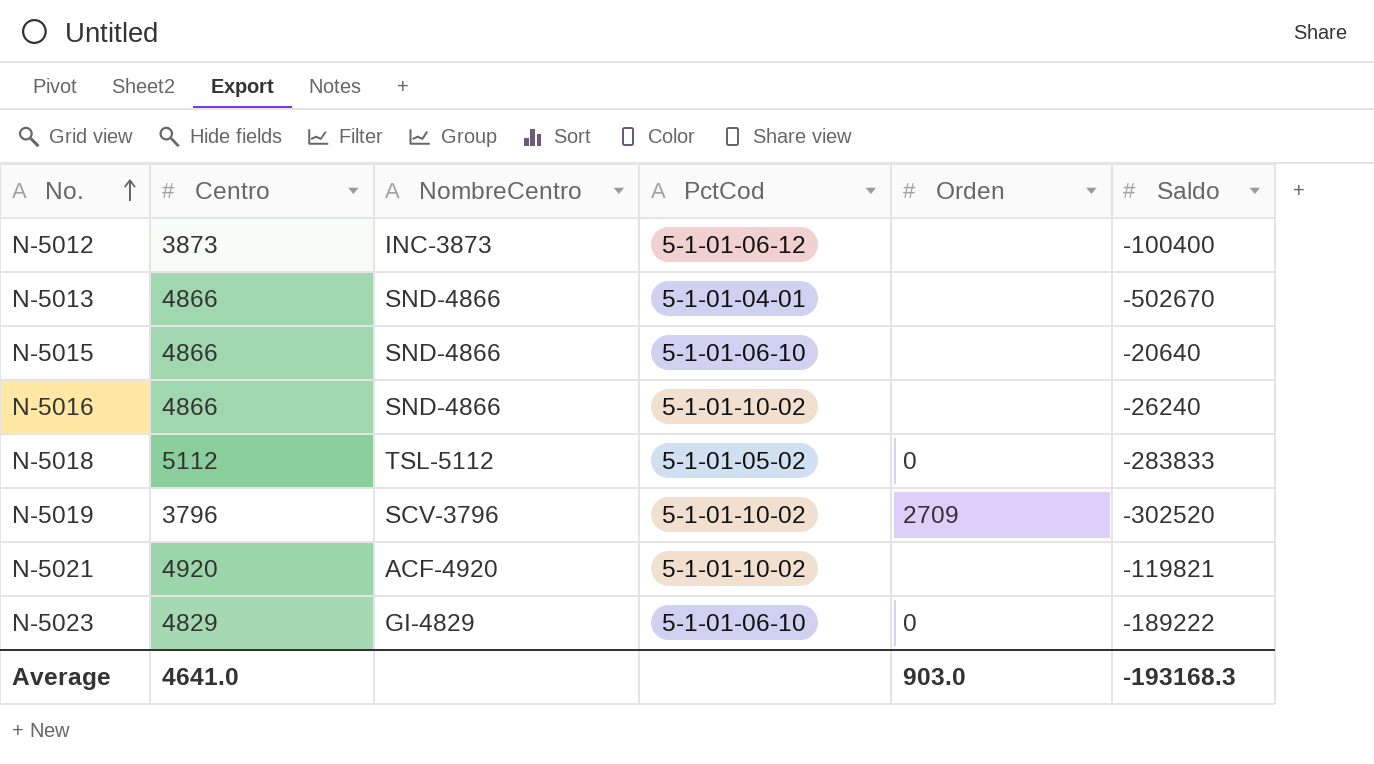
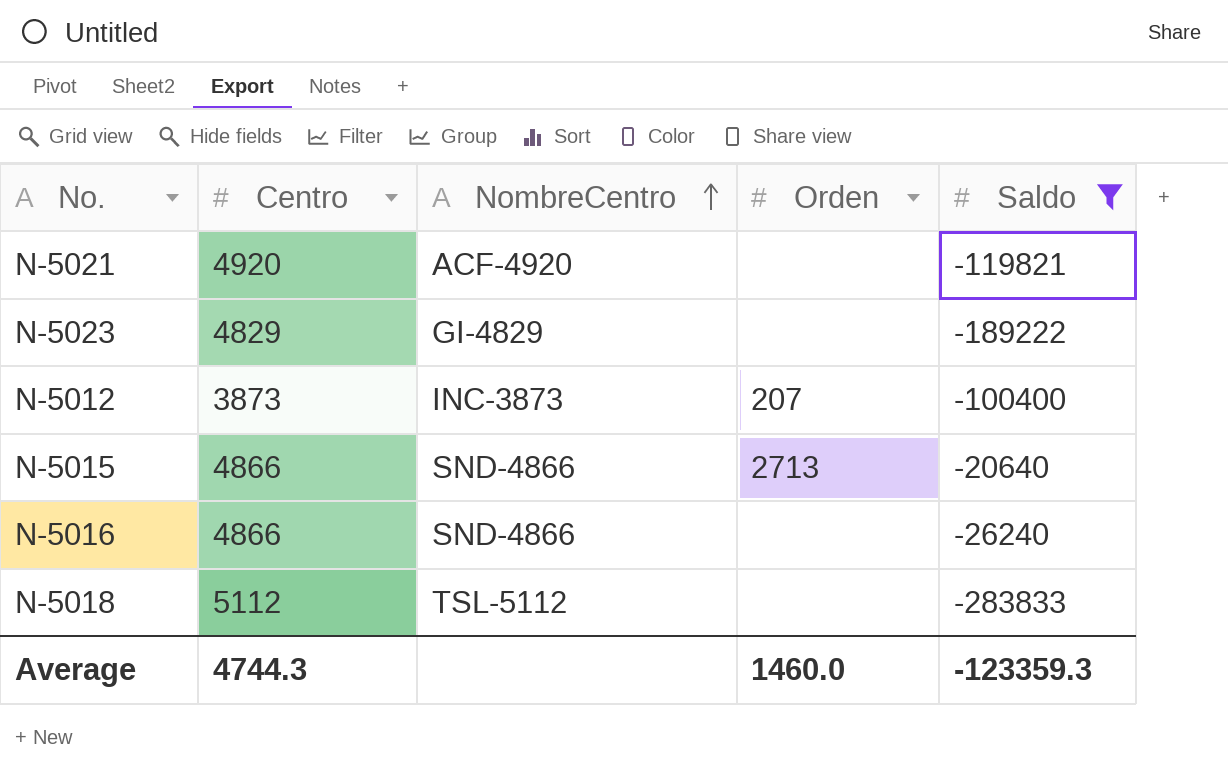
filter: none -> Saldo >= -283833
row order: No. ascending -> NombreCentro ascending
column PctCod | position: 4 -> none
N-5023 | Orden: 0 -> none
N-5012 | Orden: none -> 207
N-5015 | Orden: none -> 2713
N-5018 | Orden: 0 -> none
Average | Centro: 4641.0 -> 4744.3
Average | Orden: 903.0 -> 1460.0
Average | Saldo: -193168.3 -> -123359.3

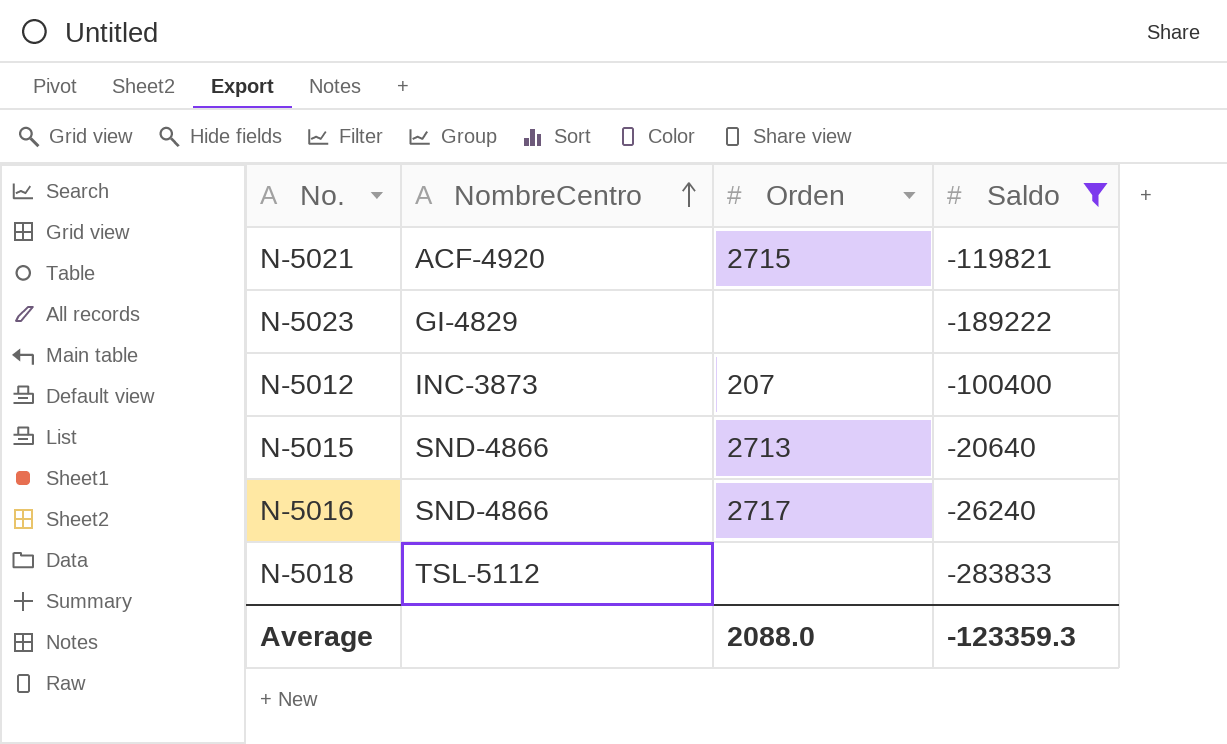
column Centro | position: 2 -> none
N-5021 | Orden: none -> 2715
N-5016 | Orden: none -> 2717
Average | Orden: 1460.0 -> 2088.0

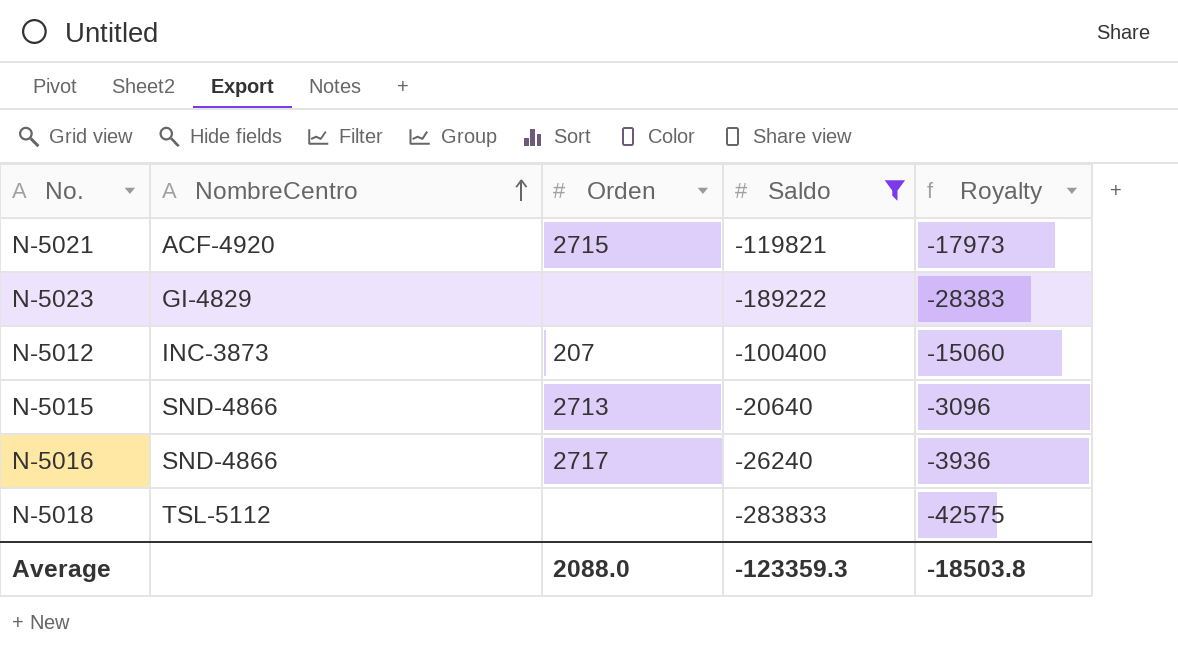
column Royalty | formula: none -> [Saldo] * 0.15

